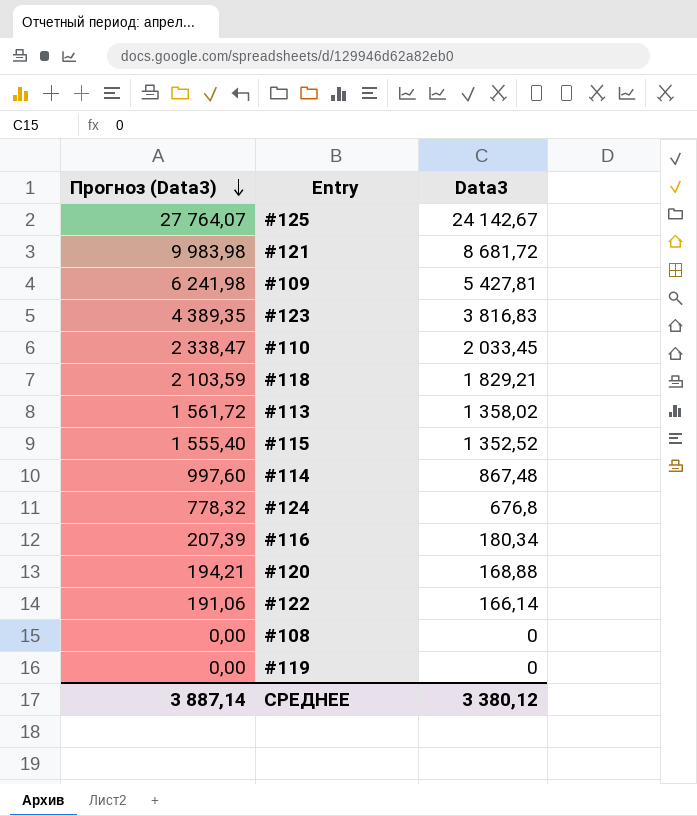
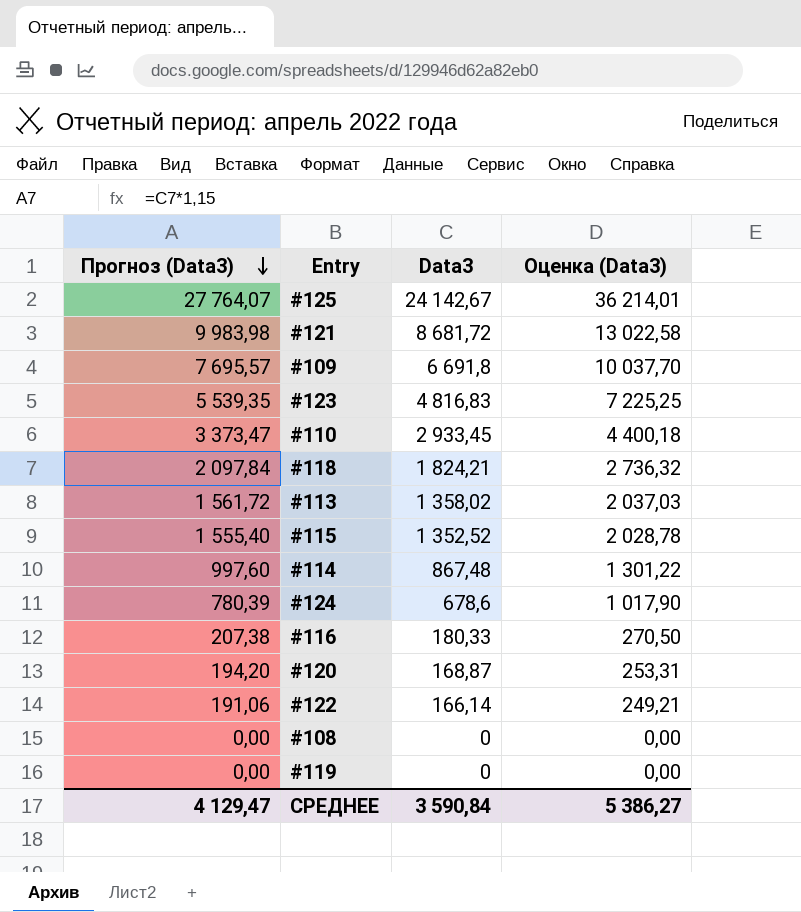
column Оценка (Data3) | formula: none -> [Data3] * 1,5
#109 | Прогноз (Data3): 6 241,98 -> 7 695,57
#109 | Data3: 5 427,81 -> 6 691,8
#123 | Прогноз (Data3): 4 389,35 -> 5 539,35
#123 | Data3: 3 816,83 -> 4 816,83
#110 | Прогноз (Data3): 2 338,47 -> 3 373,47
#110 | Data3: 2 033,45 -> 2 933,45
#118 | Прогноз (Data3): 2 103,59 -> 2 097,84
#118 | Data3: 1 829,21 -> 1 824,21
#124 | Прогноз (Data3): 778,32 -> 780,39
#124 | Data3: 676,8 -> 678,6
#116 | Прогноз (Data3): 207,39 -> 207,38
#116 | Data3: 180,34 -> 180,33
#120 | Прогноз (Data3): 194,21 -> 194,20
#120 | Data3: 168,88 -> 168,87
СРЕДНЕЕ | Прогноз (Data3): 3 887,14 -> 4 129,47
СРЕДНЕЕ | Data3: 3 380,12 -> 3 590,84

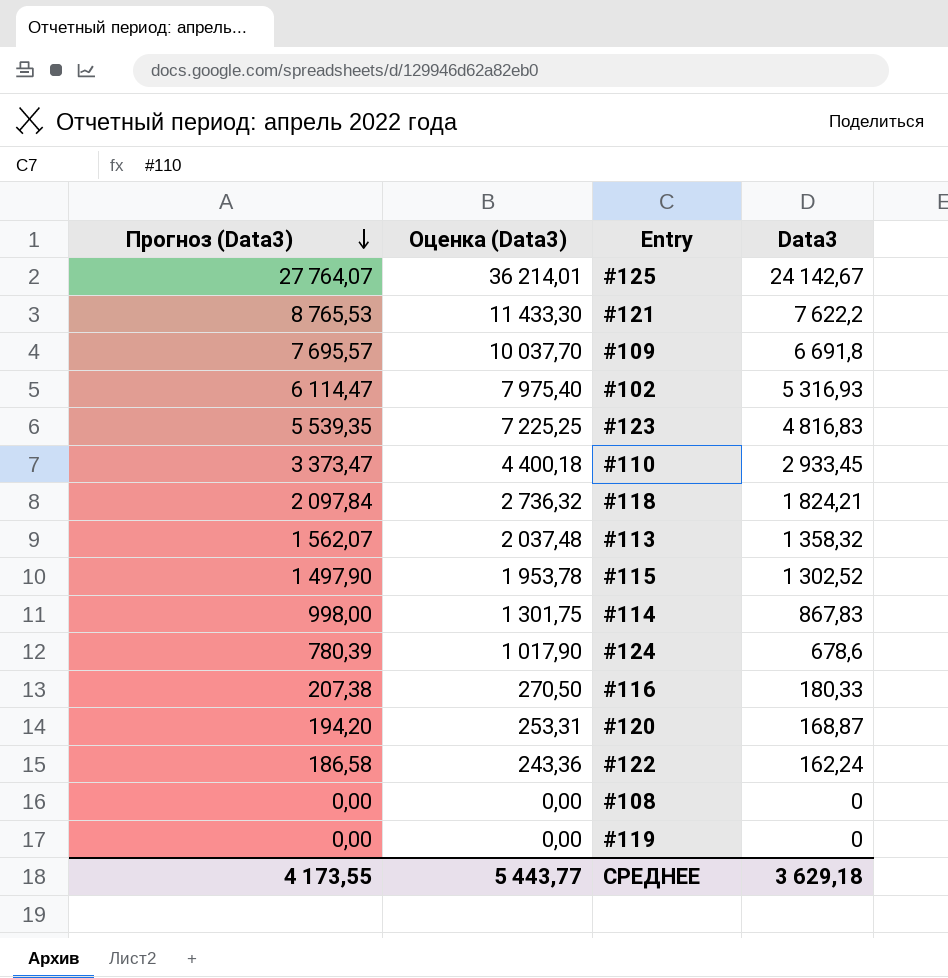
column Оценка (Data3) | position: 4 -> 2
#121 | Прогноз (Data3): 9 983,98 -> 8 765,53
#121 | Оценка (Data3): 13 022,58 -> 11 433,30
#121 | Data3: 8 681,72 -> 7 622,2
row #102: none -> 6 114,47 | 7 975,40 | 5 316,93
#113 | Прогноз (Data3): 1 561,72 -> 1 562,07
#113 | Оценка (Data3): 2 037,03 -> 2 037,48
#113 | Data3: 1 358,02 -> 1 358,32
#115 | Прогноз (Data3): 1 555,40 -> 1 497,90
#115 | Оценка (Data3): 2 028,78 -> 1 953,78
#115 | Data3: 1 352,52 -> 1 302,52
#114 | Прогноз (Data3): 997,60 -> 998,00
#114 | Оценка (Data3): 1 301,22 -> 1 301,75
#114 | Data3: 867,48 -> 867,83
#122 | Прогноз (Data3): 191,06 -> 186,58
#122 | Оценка (Data3): 249,21 -> 243,36
#122 | Data3: 166,14 -> 162,24
СРЕДНЕЕ | Прогноз (Data3): 4 129,47 -> 4 173,55
СРЕДНЕЕ | Оценка (Data3): 5 386,27 -> 5 443,77
СРЕДНЕЕ | Data3: 3 590,84 -> 3 629,18

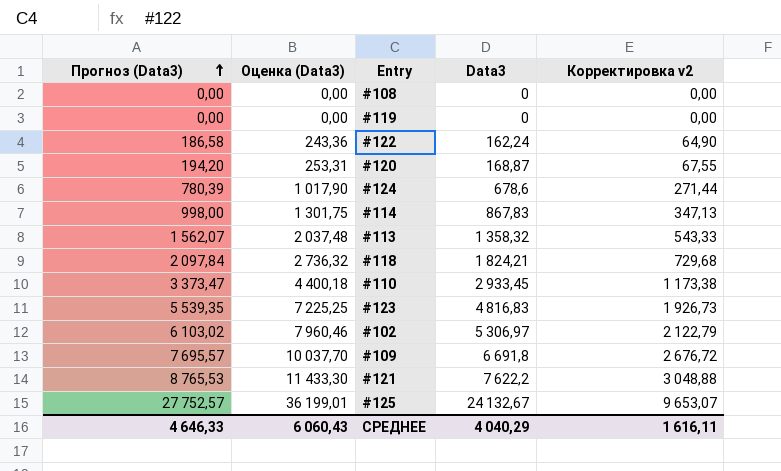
row order: Прогноз (Data3) descending -> Прогноз (Data3) ascending
column Корректировка v2 | formula: none -> [Data3] * 0,4
row #115: 1 497,90 | 1 953,78 | 1 302,52 -> none
row #116: 207,38 | 270,50 | 180,33 -> none
#102 | Прогноз (Data3): 6 114,47 -> 6 103,02
#102 | Оценка (Data3): 7 975,40 -> 7 960,46
#102 | Data3: 5 316,93 -> 5 306,97
#125 | Прогноз (Data3): 27 764,07 -> 27 752,57
#125 | Оценка (Data3): 36 214,01 -> 36 199,01
#125 | Data3: 24 142,67 -> 24 132,67
СРЕДНЕЕ | Прогноз (Data3): 4 173,55 -> 4 646,33
СРЕДНЕЕ | Оценка (Data3): 5 443,77 -> 6 060,43
СРЕДНЕЕ | Data3: 3 629,18 -> 4 040,29

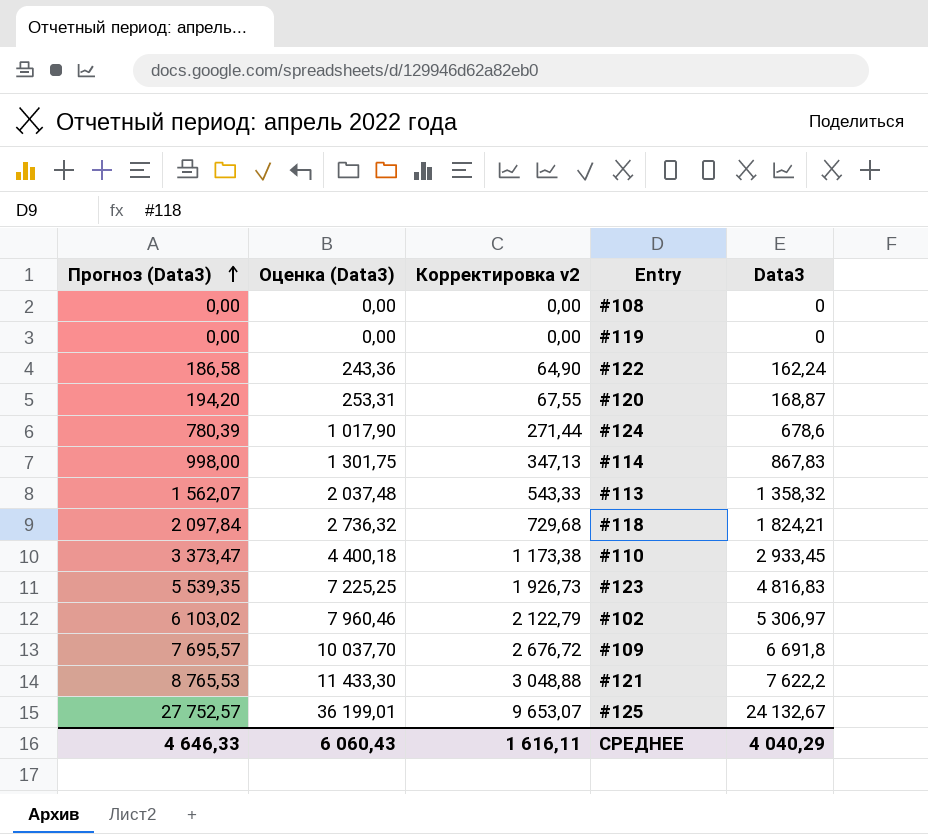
column Корректировка v2 | position: 5 -> 3

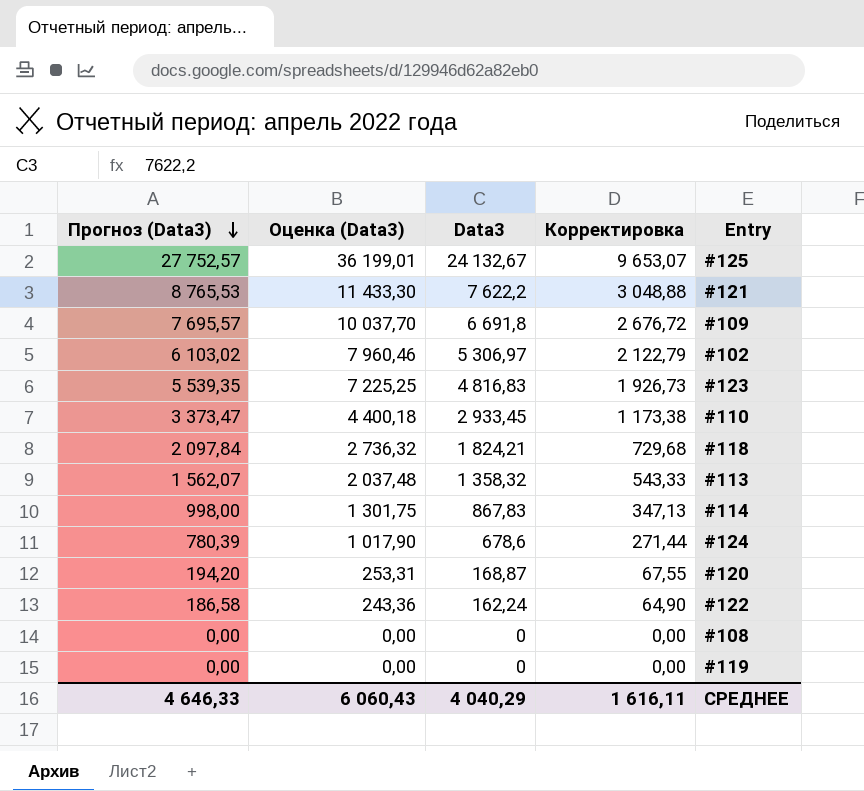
row order: Прогноз (Data3) ascending -> Прогноз (Data3) descending
column Data3 | position: 5 -> 3
column name: Корректировка v2 -> Корректировка

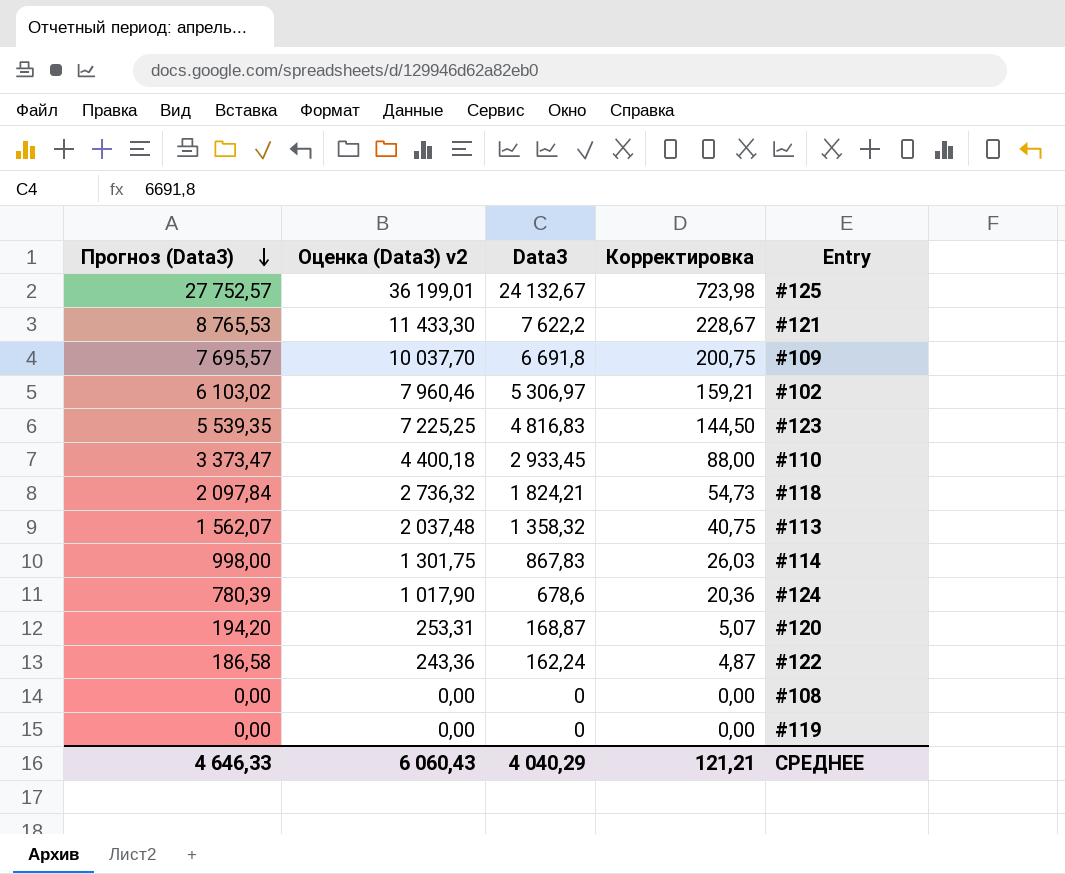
column name: Оценка (Data3) -> Оценка (Data3) v2
column Корректировка | formula: [Data3] * 0,4 -> [Data3] * 0,03
СРЕДНЕЕ | Корректировка: 1 616,11 -> 121,21

